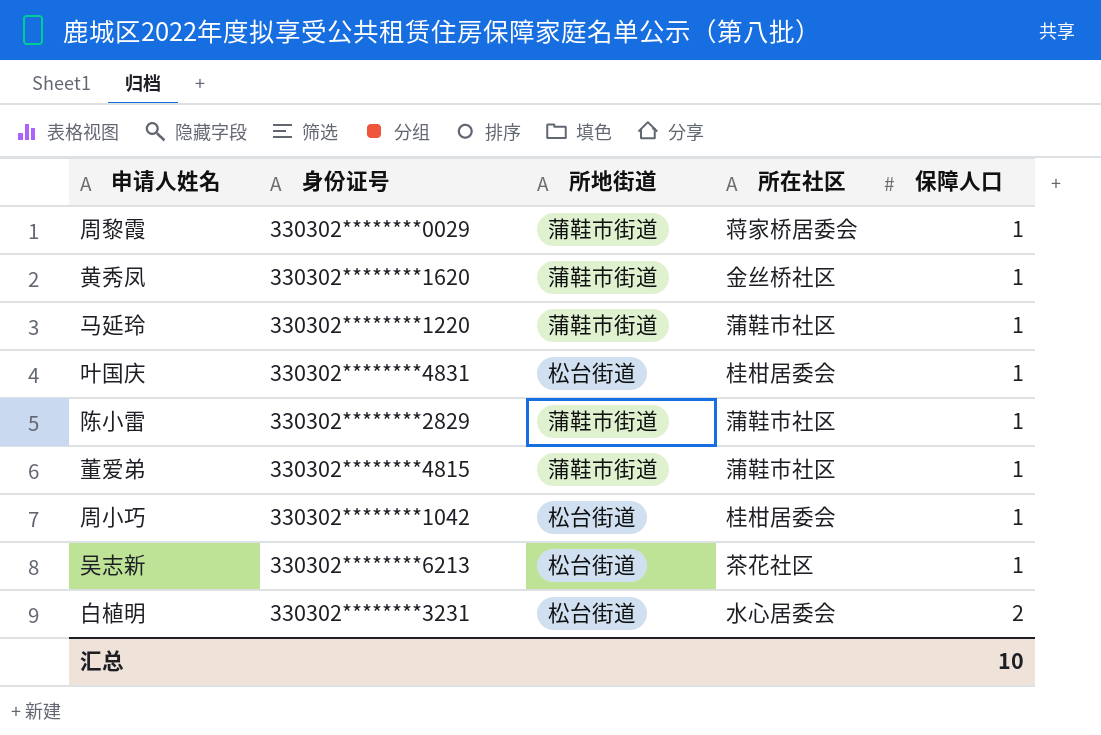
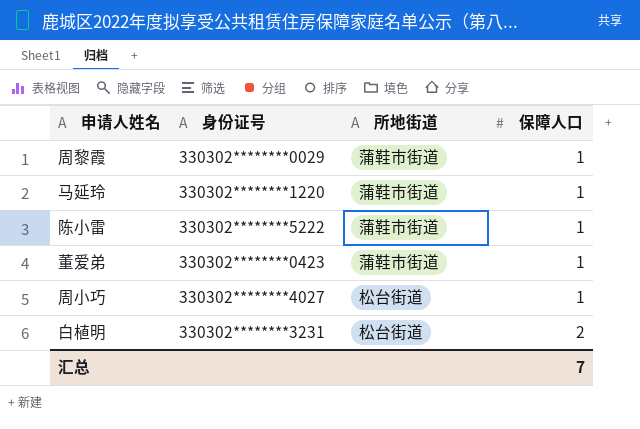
column 所在社区 | position: 4 -> none
row 黄秀凤: 330302********1620 | 蒲鞋市街道 | 金丝桥社区 | 1 -> none
row 叶国庆: 330302********4831 | 松台街道 | 桂柑居委会 | 1 -> none
row 吴志新: 330302********6213 | 松台街道 | 茶花社区 | 1 -> none
陈小雷 | 身份证号: 330302********2829 -> 330302********5222
董爱弟 | 身份证号: 330302********4815 -> 330302********0423
周小巧 | 身份证号: 330302********1042 -> 330302********4027
汇总 | 保障人口: 10 -> 7

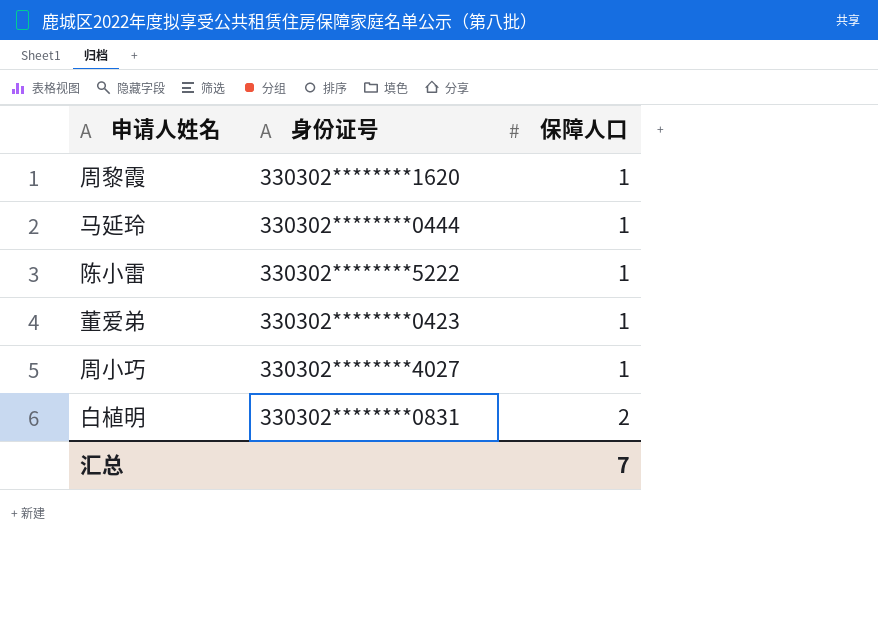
column 所地街道 | position: 3 -> none
周黎霞 | 身份证号: 330302********0029 -> 330302********1620
马延玲 | 身份证号: 330302********1220 -> 330302********0444
白植明 | 身份证号: 330302********3231 -> 330302********0831

